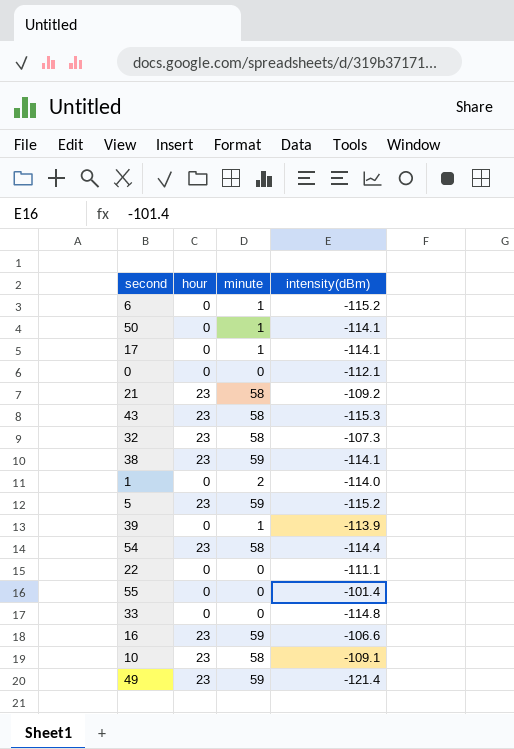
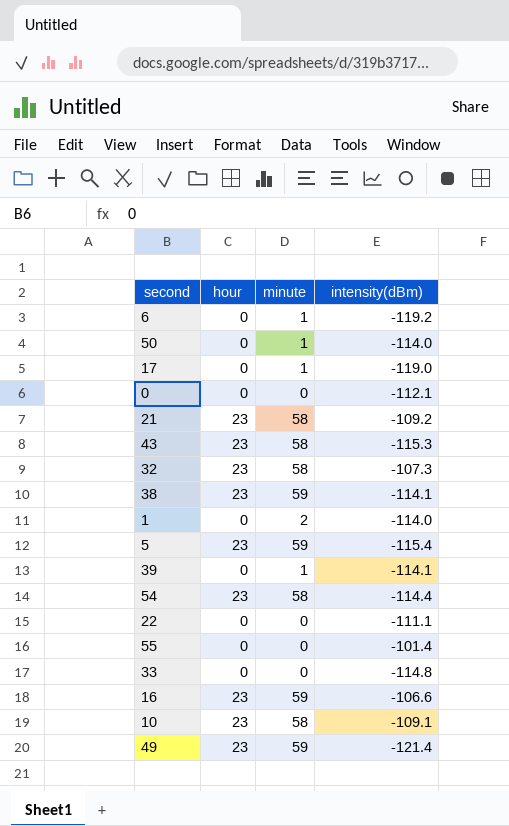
6 | intensity(dBm): -115.2 -> -119.2
50 | intensity(dBm): -114.1 -> -114.0
17 | intensity(dBm): -114.1 -> -119.0
5 | intensity(dBm): -115.2 -> -115.4
39 | intensity(dBm): -113.9 -> -114.1

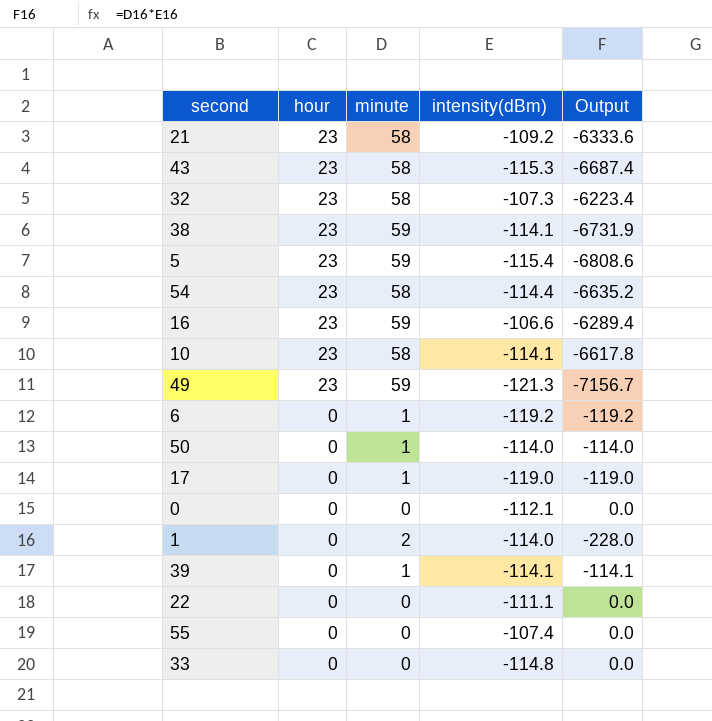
row order: none -> hour descending
column Output | formula: none -> [minute] * [intensity(dBm)]
10 | intensity(dBm): -109.1 -> -114.1
49 | intensity(dBm): -121.4 -> -121.3
55 | intensity(dBm): -101.4 -> -107.4

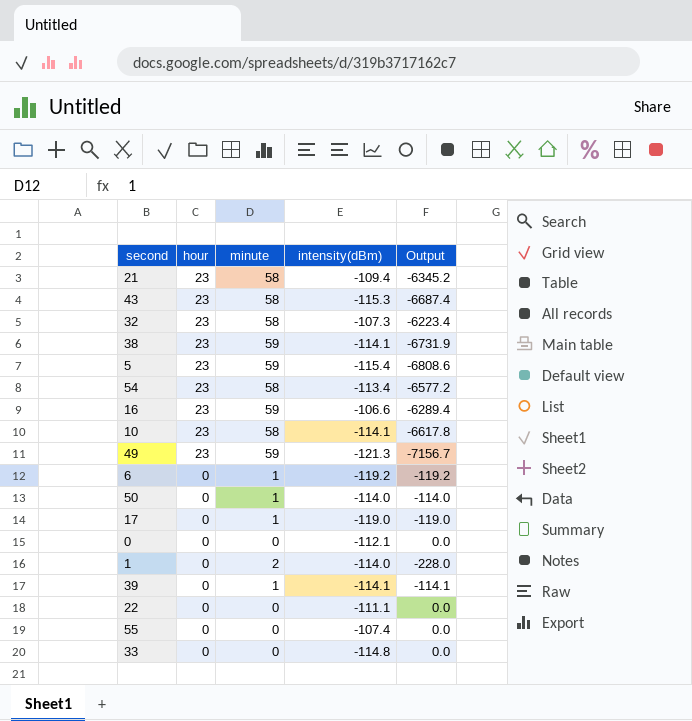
21 | intensity(dBm): -109.2 -> -109.4
21 | Output: -6333.6 -> -6345.2
54 | intensity(dBm): -114.4 -> -113.4
54 | Output: -6635.2 -> -6577.2

